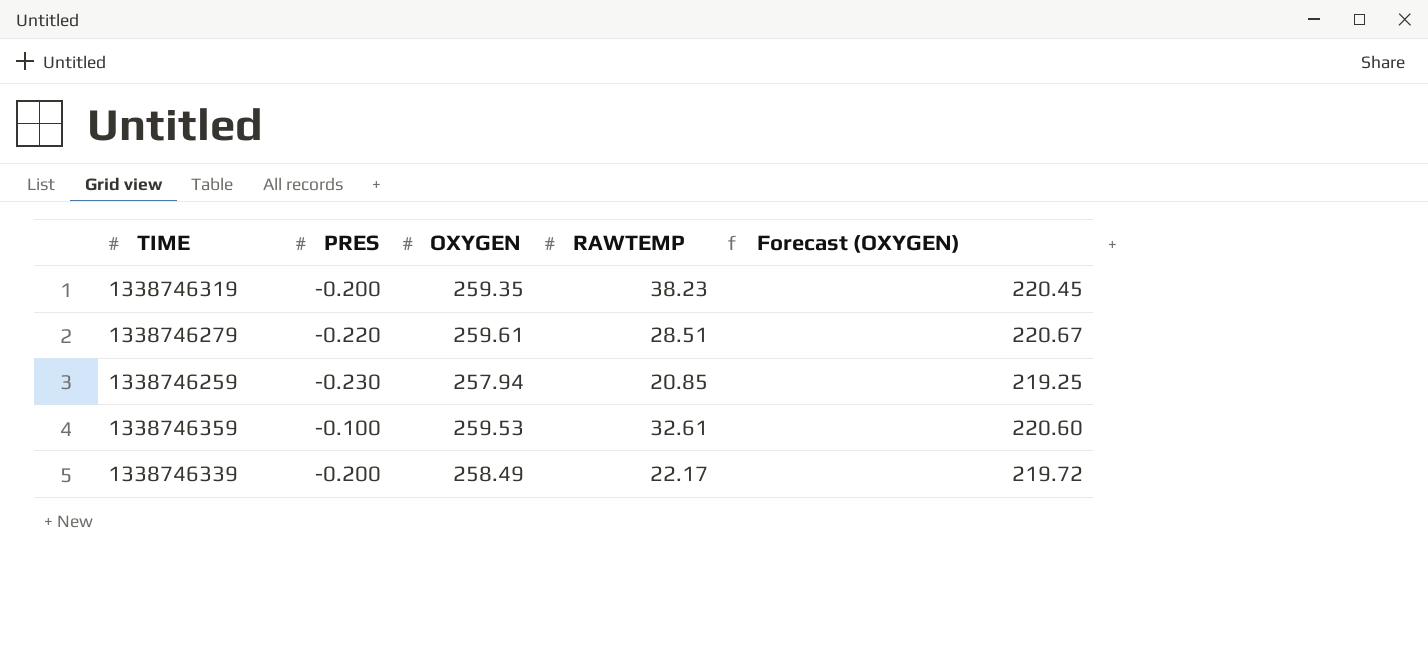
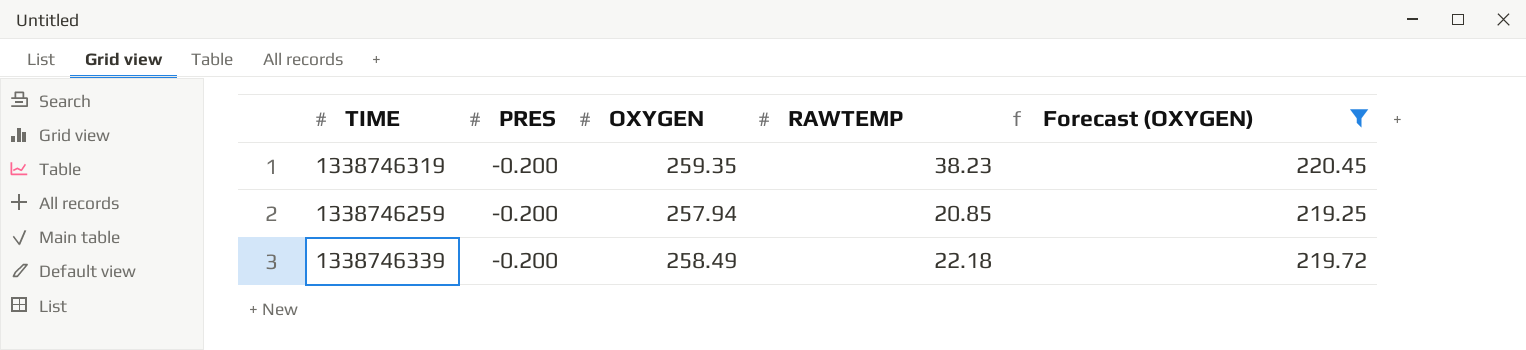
filter: none -> Forecast (OXYGEN) <= 220.45
1338746259 | PRES: -0.230 -> -0.200
1338746339 | RAWTEMP: 22.17 -> 22.18

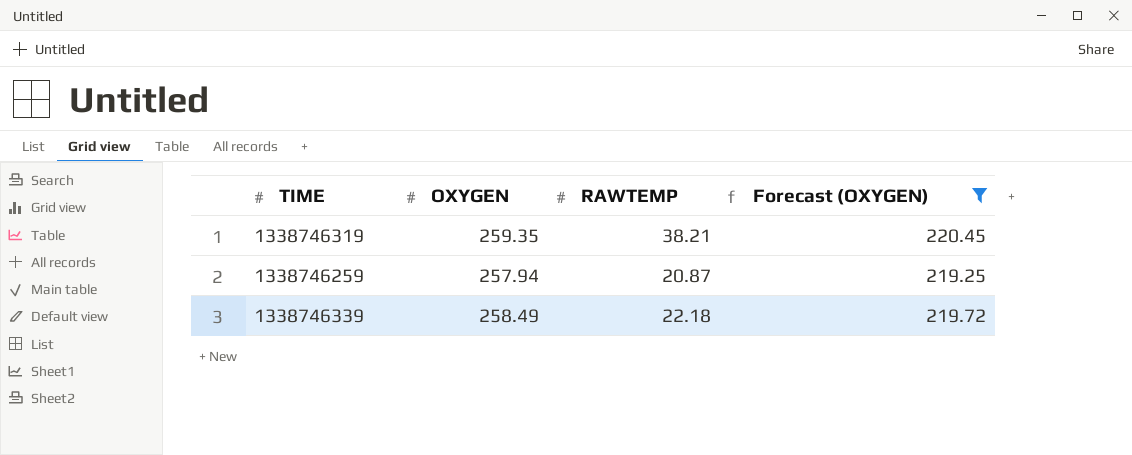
column PRES | position: 2 -> none
1338746319 | RAWTEMP: 38.23 -> 38.21
1338746259 | RAWTEMP: 20.85 -> 20.87

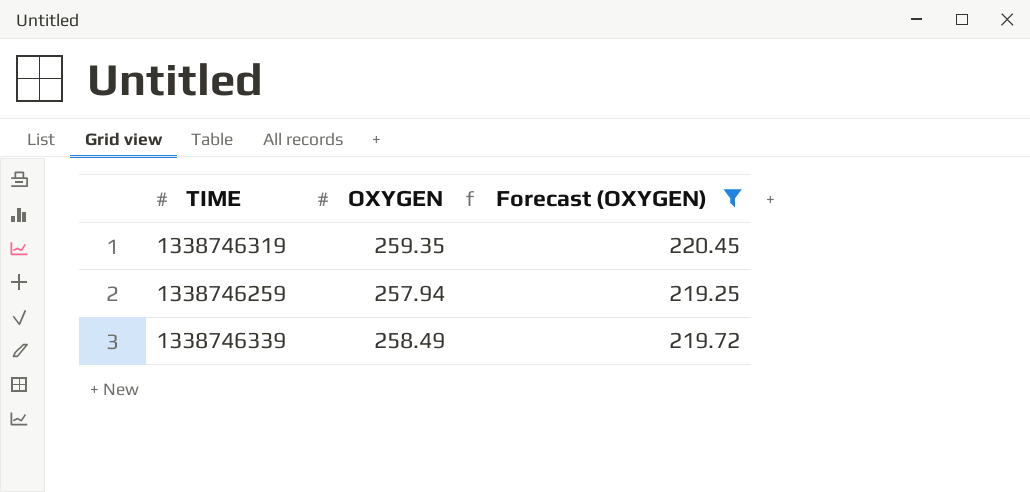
column RAWTEMP | position: 3 -> none

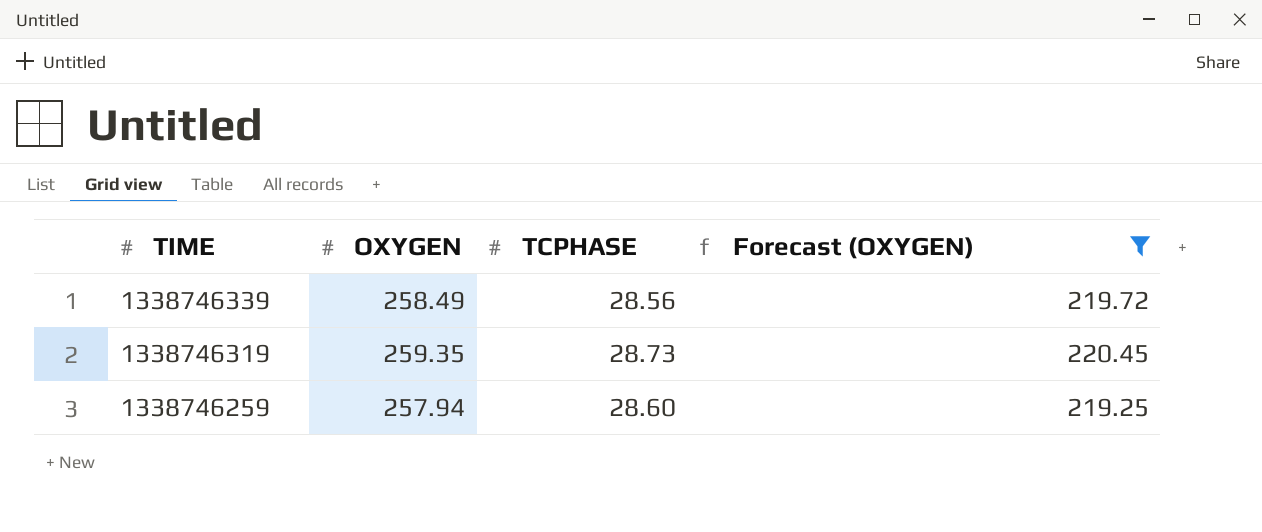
row order: none -> TIME descending
column TCPHASE | position: none -> 3

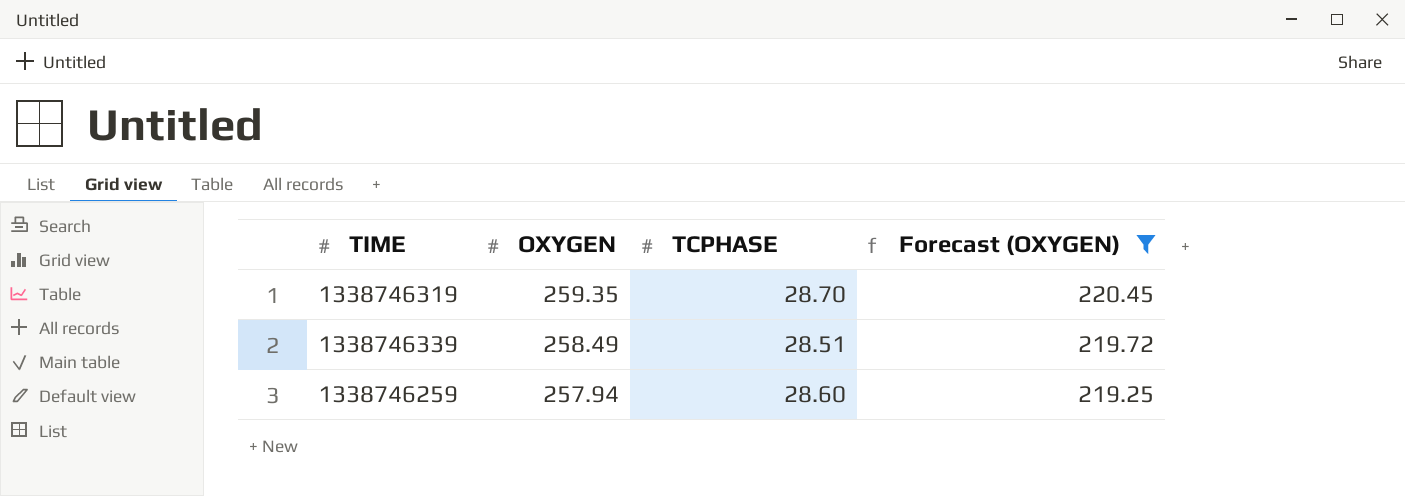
row order: TIME descending -> OXYGEN descending
1338746319 | TCPHASE: 28.73 -> 28.70
1338746339 | TCPHASE: 28.56 -> 28.51

